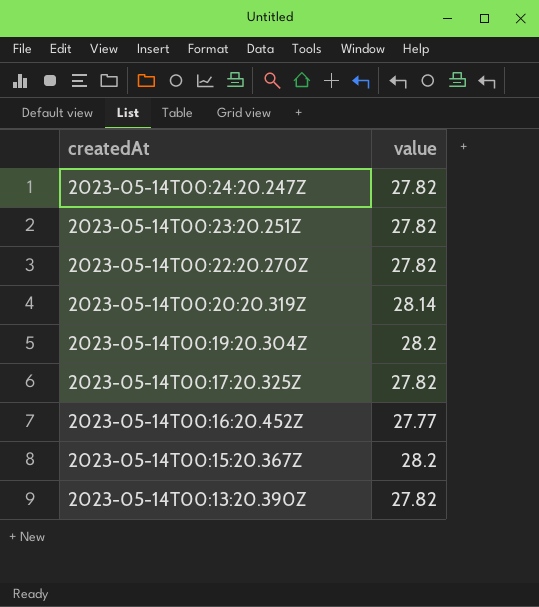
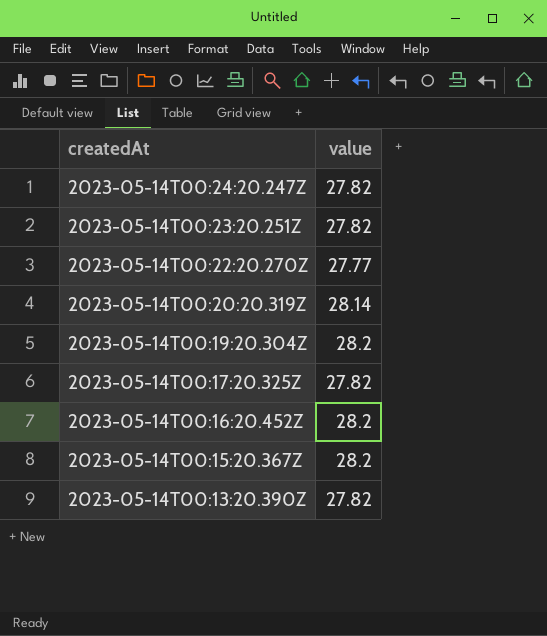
2023-05-14T00:22:20.270Z | value: 27.82 -> 27.77
2023-05-14T00:16:20.452Z | value: 27.77 -> 28.2

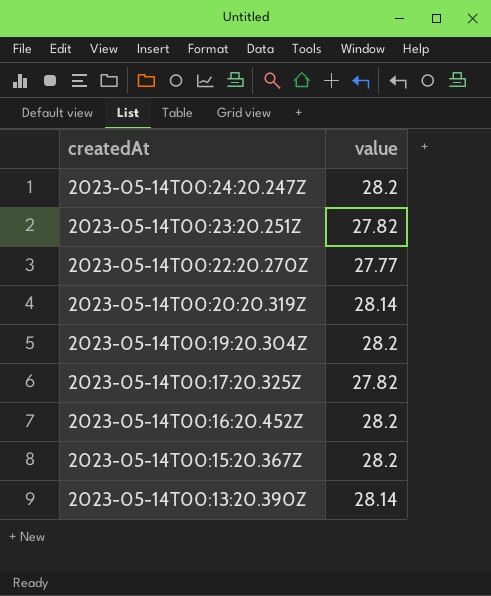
2023-05-14T00:24:20.247Z | value: 27.82 -> 28.2
2023-05-14T00:13:20.390Z | value: 27.82 -> 28.14

